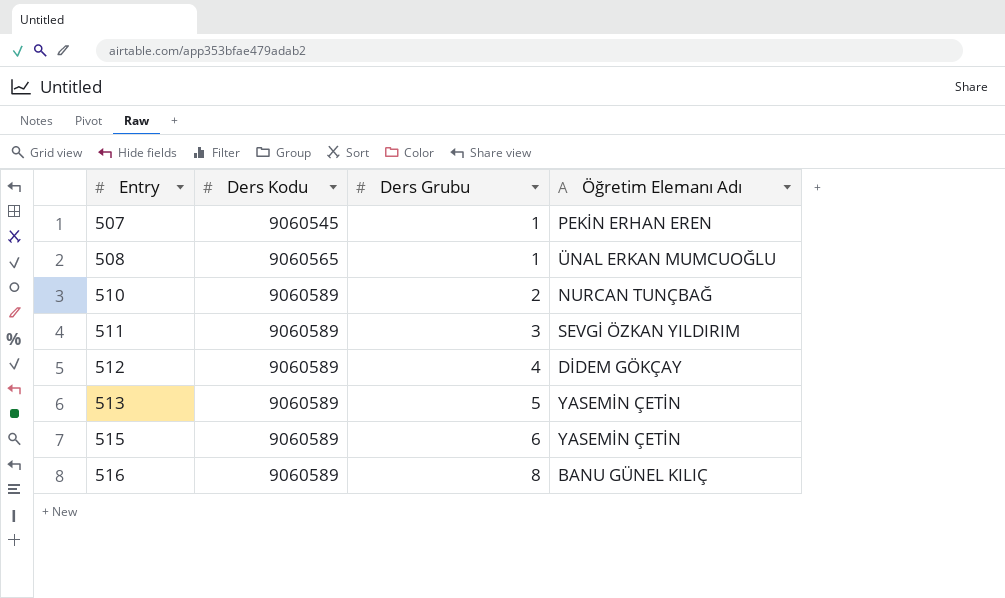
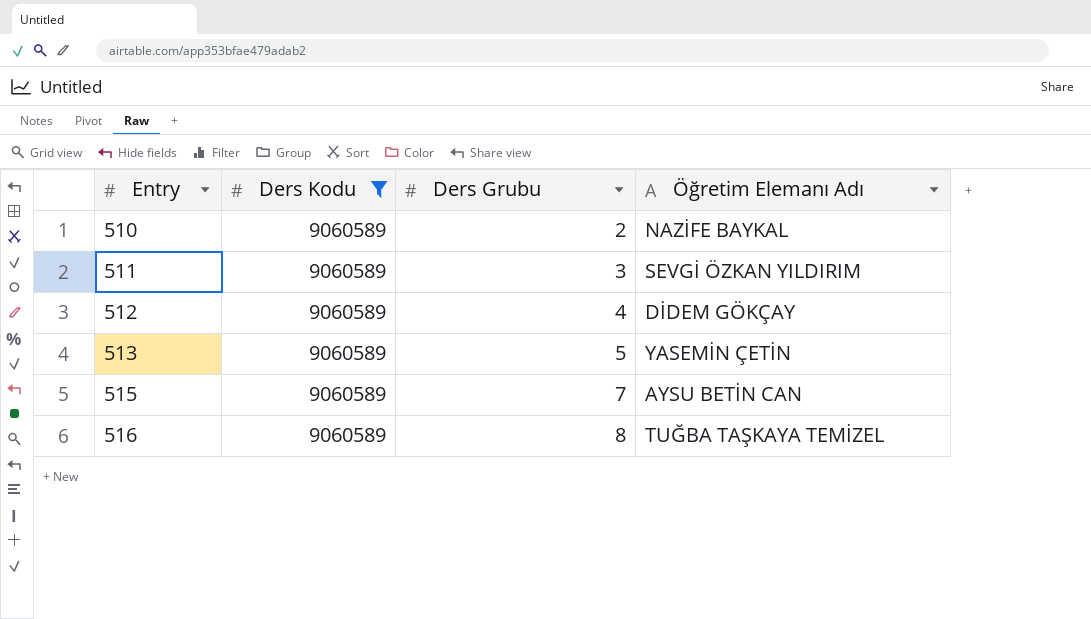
filter: none -> Ders Kodu = 9060589
510 | Öğretim Elemanı Adı: NURCAN TUNÇBAĞ -> NAZİFE BAYKAL
515 | Ders Grubu: 6 -> 7
515 | Öğretim Elemanı Adı: YASEMİN ÇETİN -> AYSU BETİN CAN
516 | Öğretim Elemanı Adı: BANU GÜNEL KILIÇ -> TUĞBA TAŞKAYA TEMİZEL

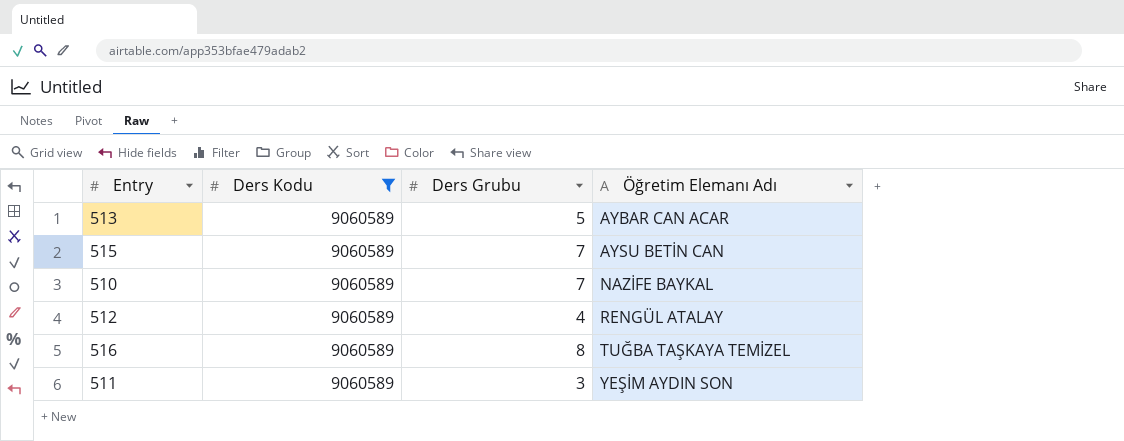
row order: Entry ascending -> Öğretim Elemanı Adı ascending
513 | Öğretim Elemanı Adı: YASEMİN ÇETİN -> AYBAR CAN ACAR
510 | Ders Grubu: 2 -> 7
512 | Öğretim Elemanı Adı: DİDEM GÖKÇAY -> RENGÜL ATALAY
511 | Öğretim Elemanı Adı: SEVGİ ÖZKAN YILDIRIM -> YEŞİM AYDIN SON

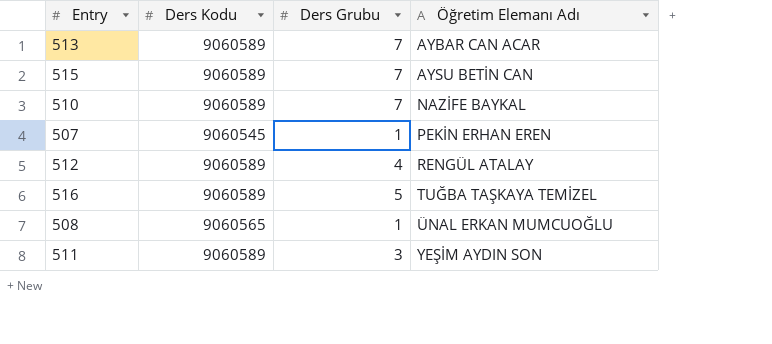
filter: Ders Kodu = 9060589 -> none
513 | Ders Grubu: 5 -> 7
516 | Ders Grubu: 8 -> 5

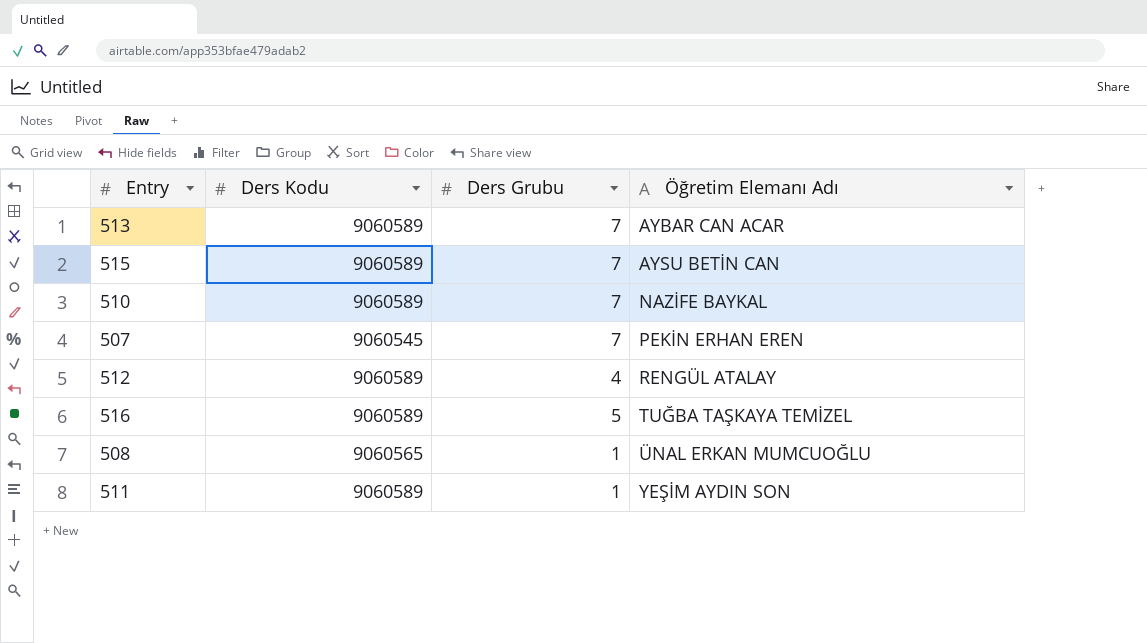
507 | Ders Grubu: 1 -> 7
511 | Ders Grubu: 3 -> 1

